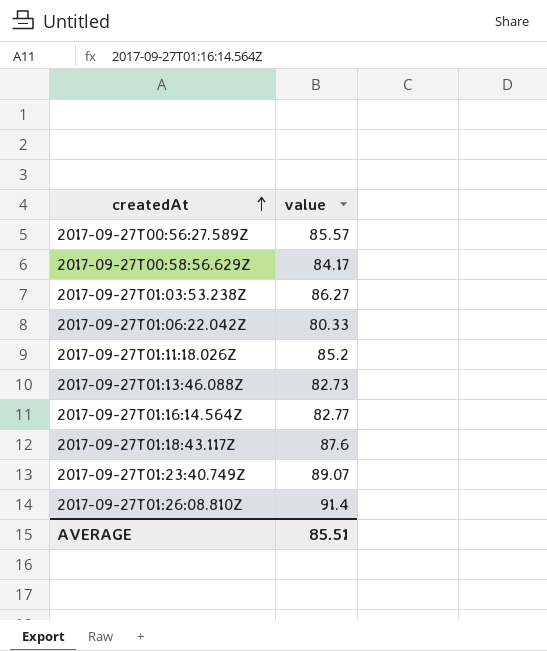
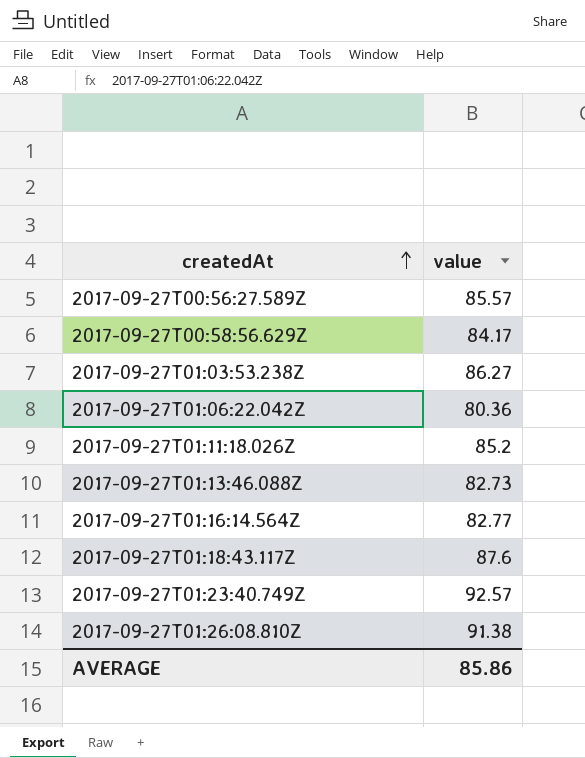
2017-09-27T01:06:22.042Z | value: 80.33 -> 80.36
2017-09-27T01:23:40.749Z | value: 89.07 -> 92.57
2017-09-27T01:26:08.810Z | value: 91.4 -> 91.38
AVERAGE | value: 85.51 -> 85.86

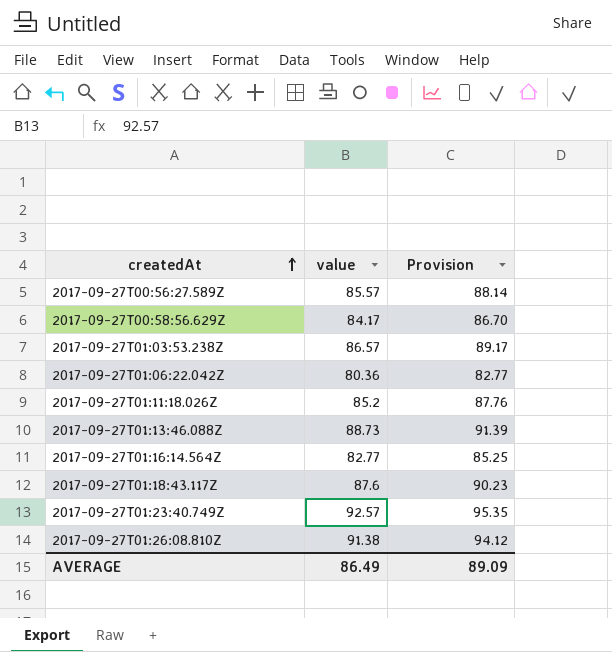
column Provision | formula: none -> [value] * 1.03
2017-09-27T01:03:53.238Z | value: 86.27 -> 86.57
2017-09-27T01:13:46.088Z | value: 82.73 -> 88.73
AVERAGE | value: 85.86 -> 86.49

